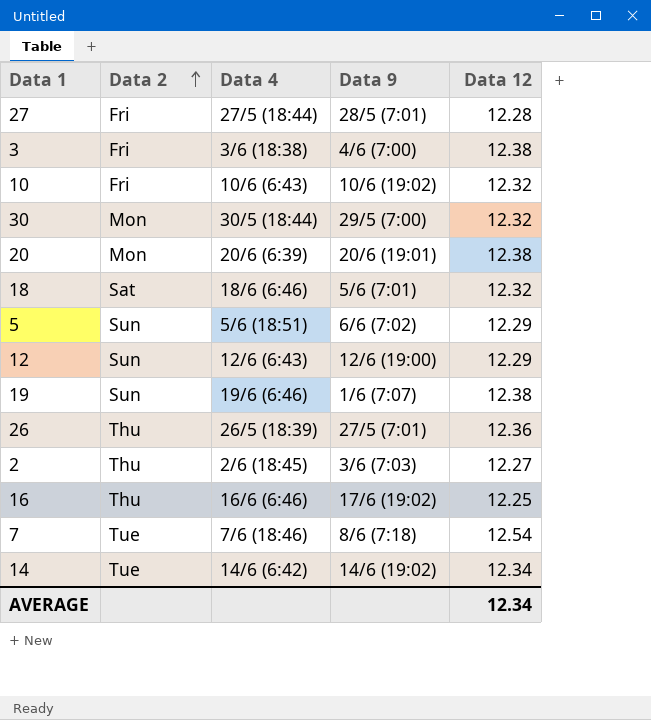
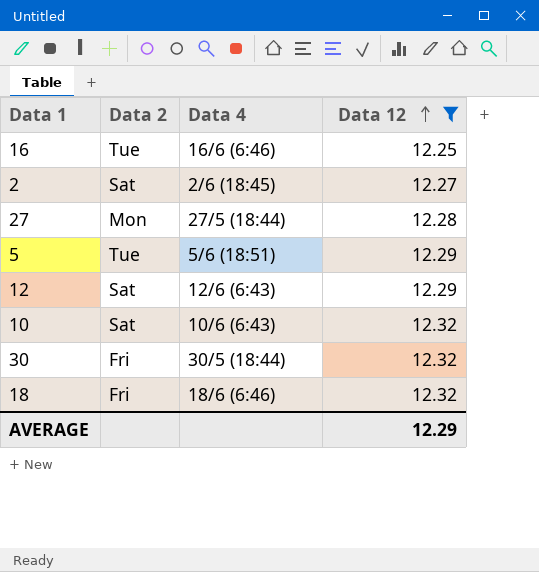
filter: none -> Data 12 <= 12.32
row order: Data 2 ascending -> Data 12 ascending
column Data 9 | position: 4 -> none
16 | Data 2: Thu -> Tue
2 | Data 2: Thu -> Sat
27 | Data 2: Fri -> Mon
5 | Data 2: Sun -> Tue
12 | Data 2: Sun -> Sat
10 | Data 2: Fri -> Sat
30 | Data 2: Mon -> Fri
18 | Data 2: Sat -> Fri
AVERAGE | Data 12: 12.34 -> 12.29

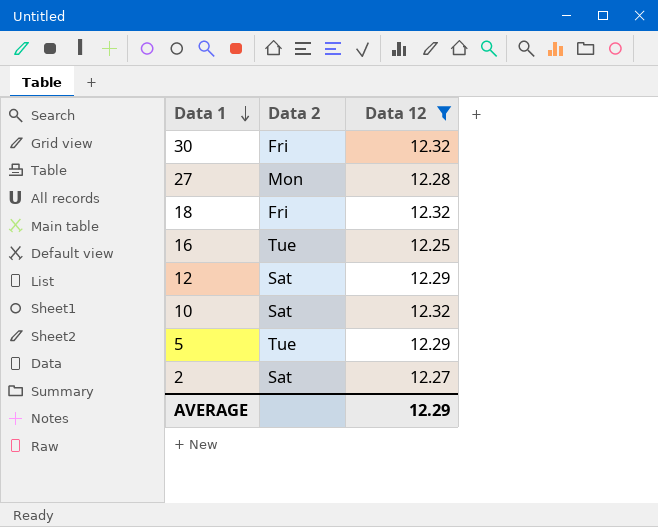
row order: Data 12 ascending -> Data 1 descending
column Data 4 | position: 3 -> none

